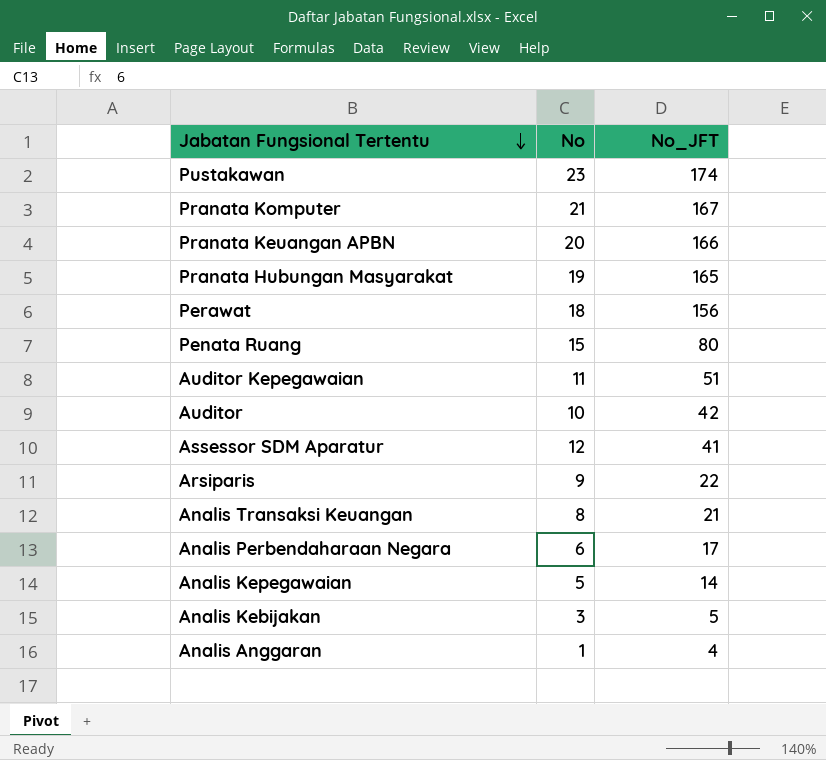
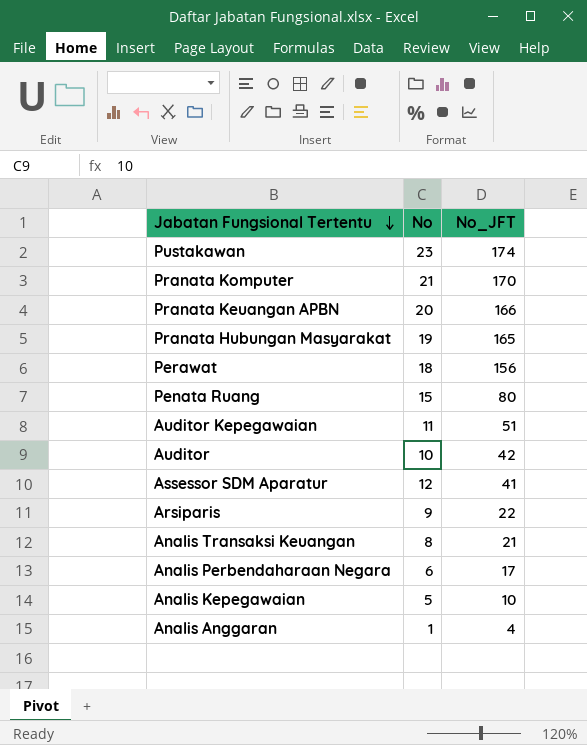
row Analis Kebijakan: 3 | 5 -> none
Pranata Komputer | No_JFT: 167 -> 170
Analis Kepegawaian | No_JFT: 14 -> 10

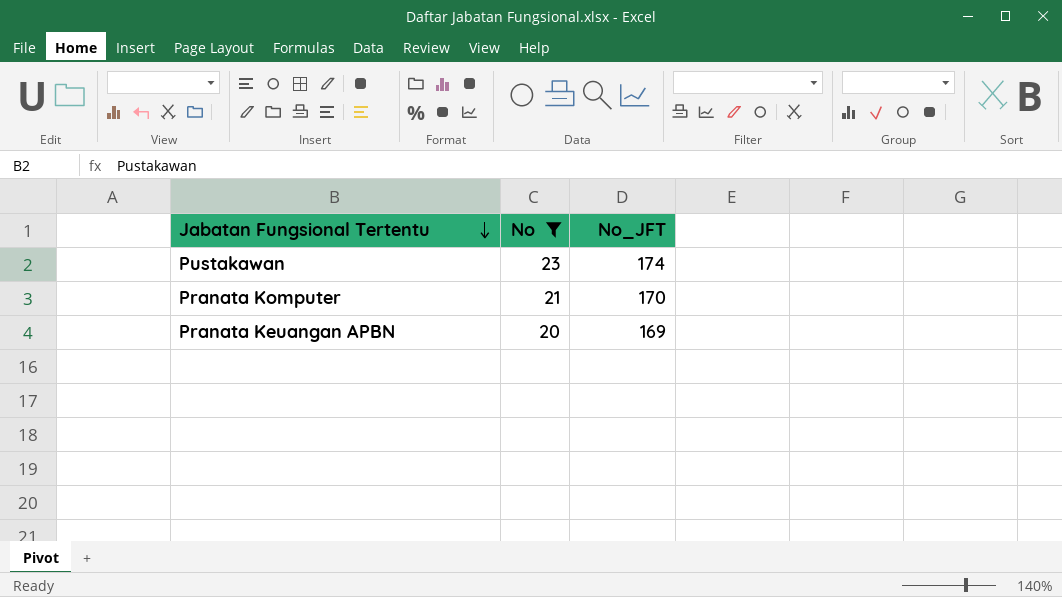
filter: none -> No >= 20
Pranata Keuangan APBN | No_JFT: 166 -> 169

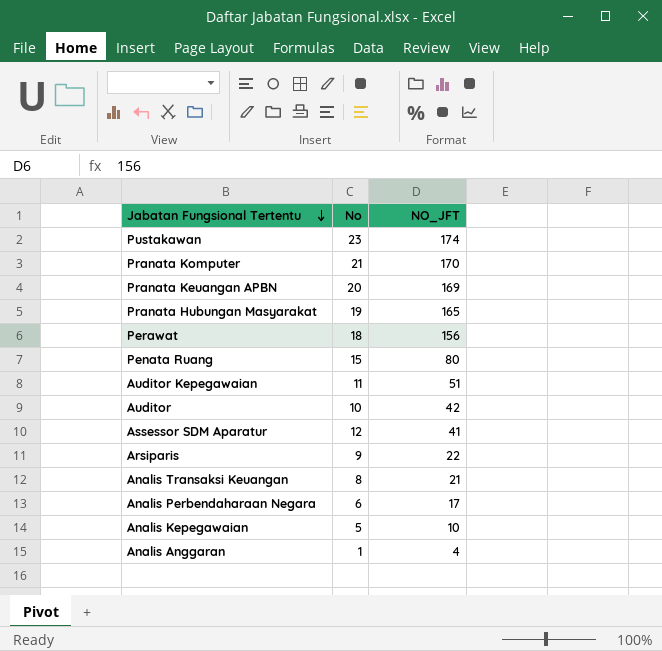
filter: No >= 20 -> none
column name: No_JFT -> NO_JFT

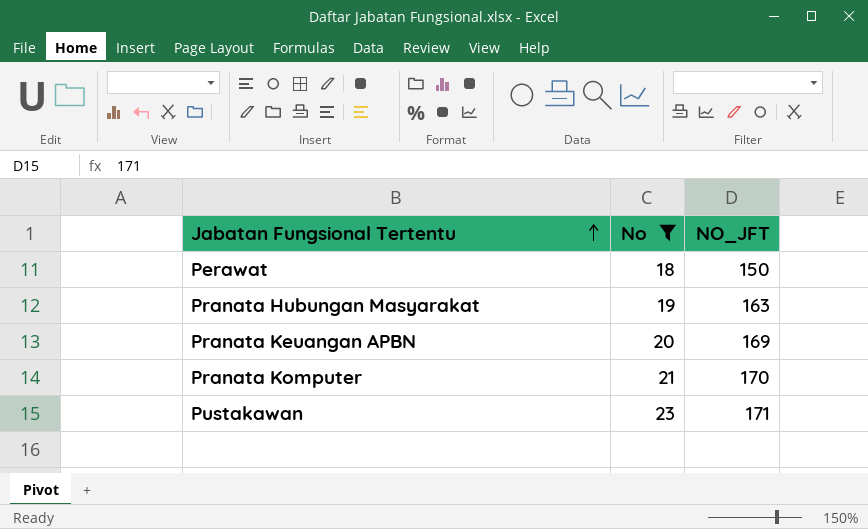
filter: none -> No >= 18
row order: Jabatan Fungsional Tertentu descending -> Jabatan Fungsional Tertentu ascending
Perawat | NO_JFT: 156 -> 150
Pranata Hubungan Masyarakat | NO_JFT: 165 -> 163
Pustakawan | NO_JFT: 174 -> 171

